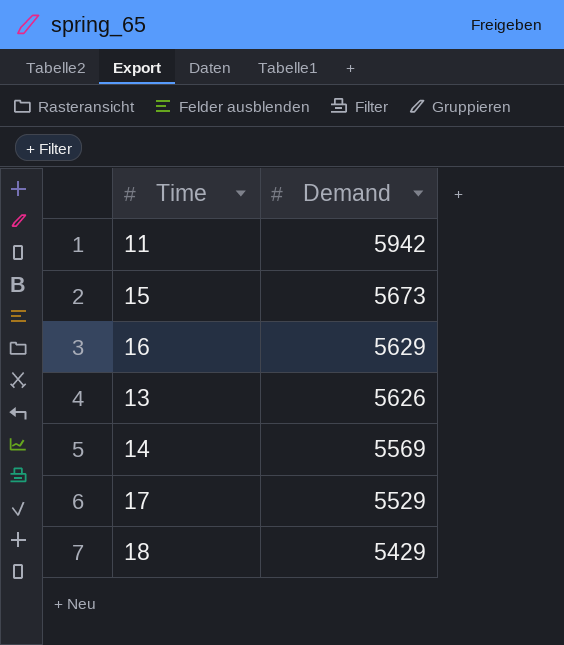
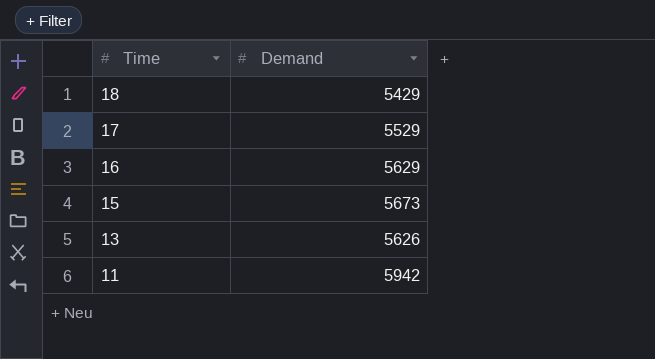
row order: Demand descending -> Time descending
row 14: 5569 -> none

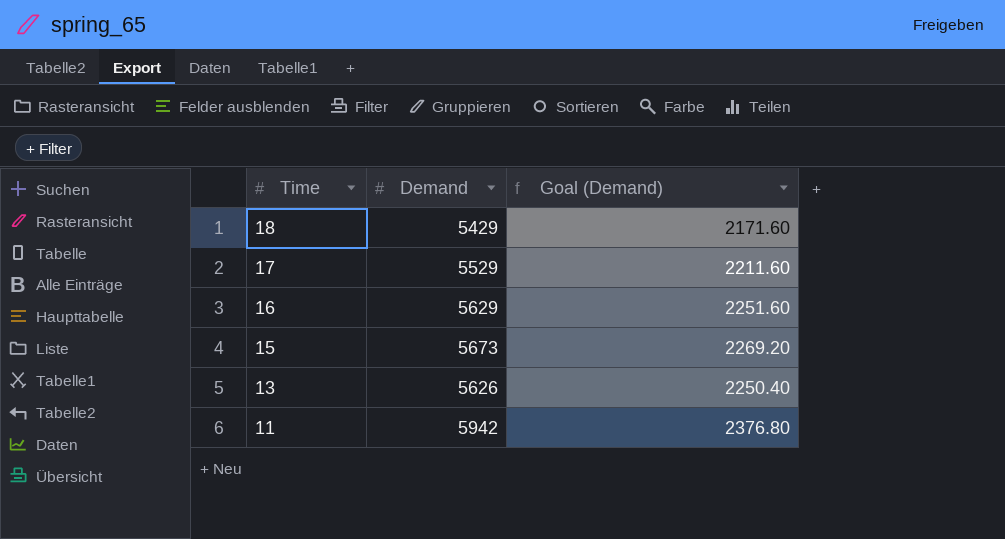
column Goal (Demand) | formula: none -> [Demand] * 0.4

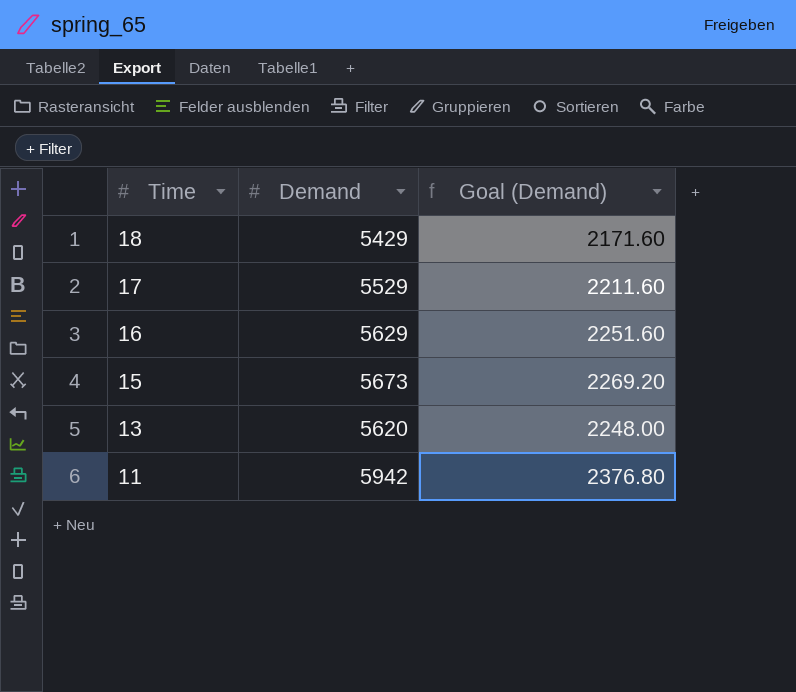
13 | Demand: 5626 -> 5620
13 | Goal (Demand): 2250.40 -> 2248.00

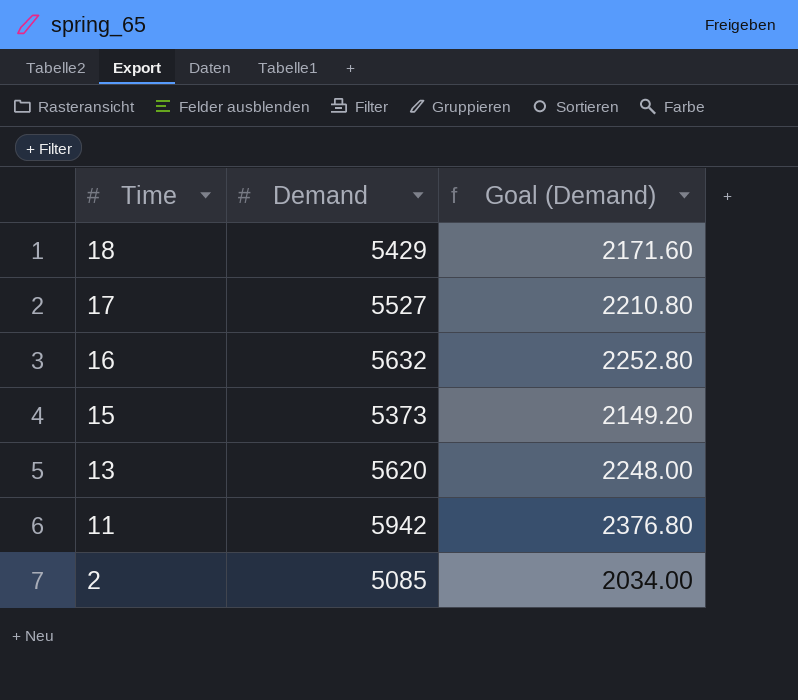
17 | Demand: 5529 -> 5527
17 | Goal (Demand): 2211.60 -> 2210.80
16 | Demand: 5629 -> 5632
16 | Goal (Demand): 2251.60 -> 2252.80
15 | Demand: 5673 -> 5373
15 | Goal (Demand): 2269.20 -> 2149.20
row 2: none -> 5085 | 2034.00

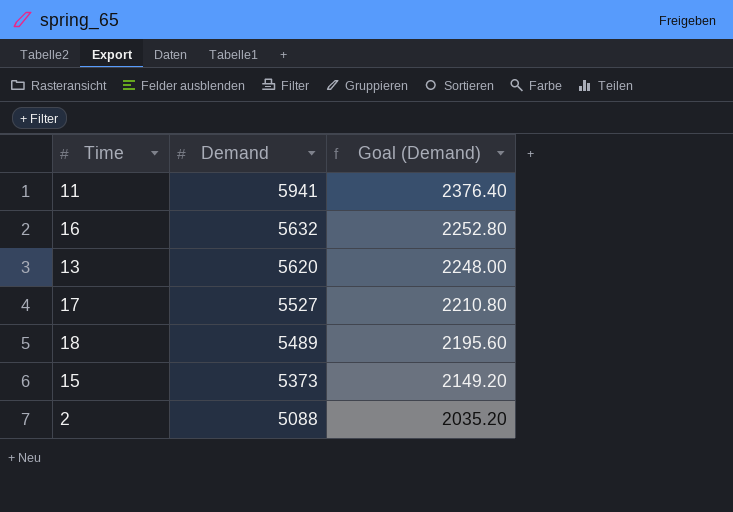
row order: Time descending -> Demand descending
11 | Demand: 5942 -> 5941
11 | Goal (Demand): 2376.80 -> 2376.40
18 | Demand: 5429 -> 5489
18 | Goal (Demand): 2171.60 -> 2195.60
2 | Demand: 5085 -> 5088
2 | Goal (Demand): 2034.00 -> 2035.20

